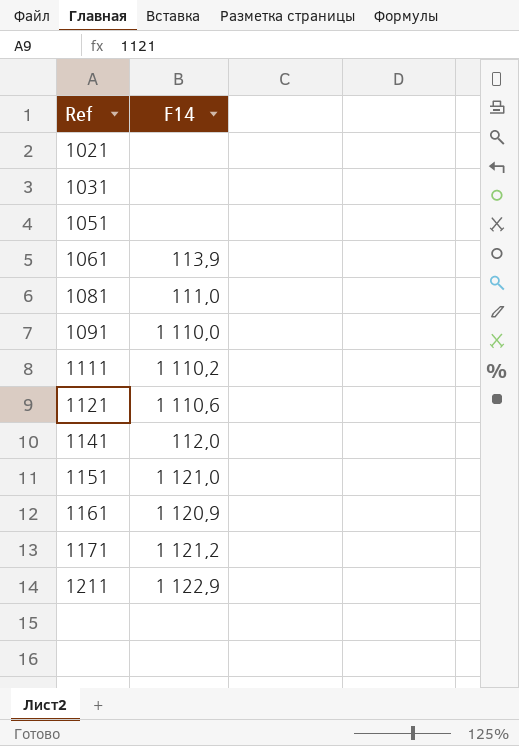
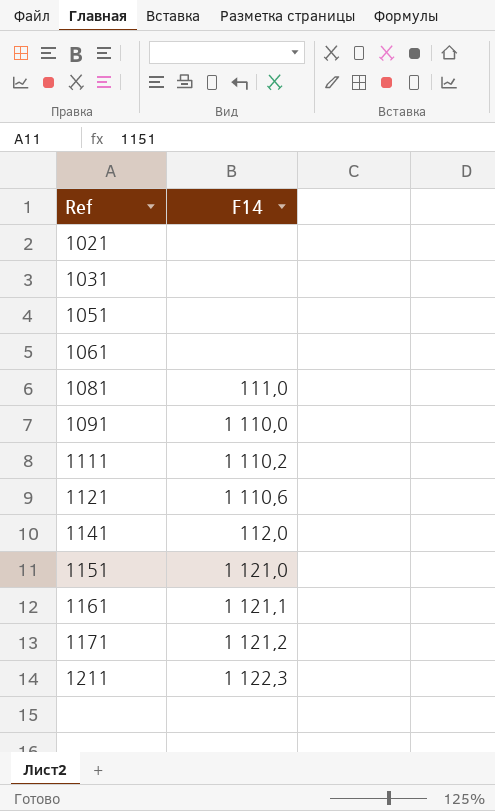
1061 | F14: 113,9 -> none
1161 | F14: 1 120,9 -> 1 121,1
1211 | F14: 1 122,9 -> 1 122,3

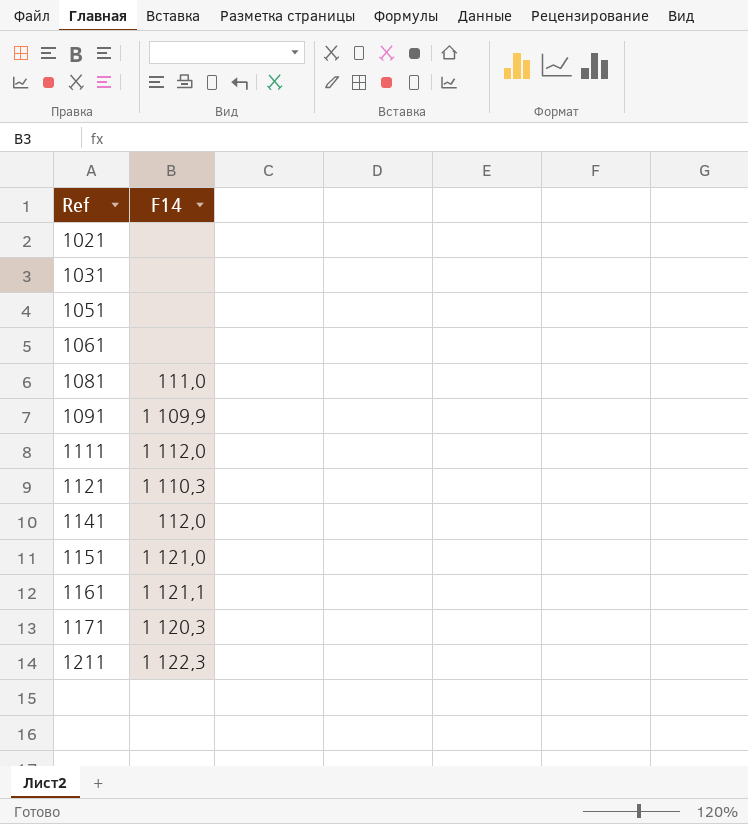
1091 | F14: 1 110,0 -> 1 109,9
1111 | F14: 1 110,2 -> 1 112,0
1121 | F14: 1 110,6 -> 1 110,3
1171 | F14: 1 121,2 -> 1 120,3

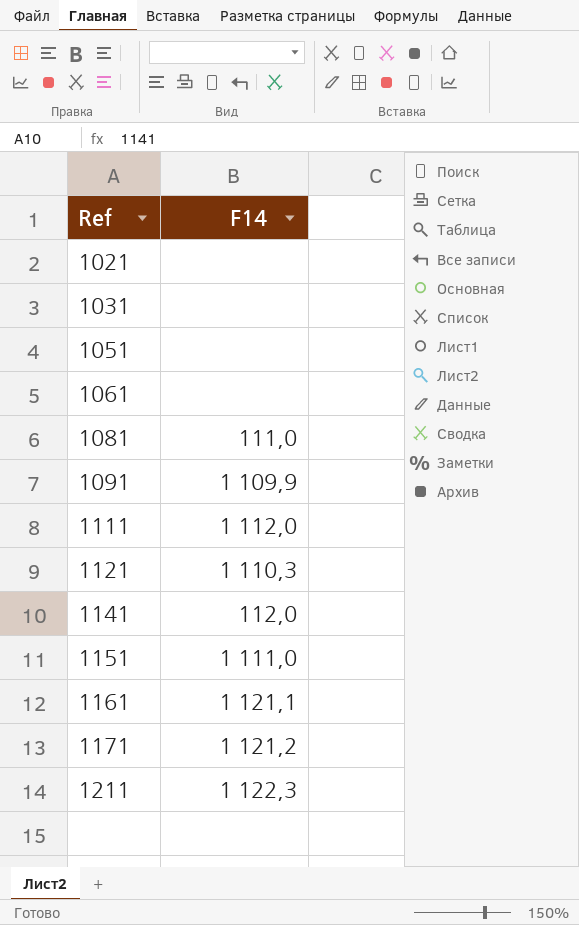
1151 | F14: 1 121,0 -> 1 111,0
1171 | F14: 1 120,3 -> 1 121,2

